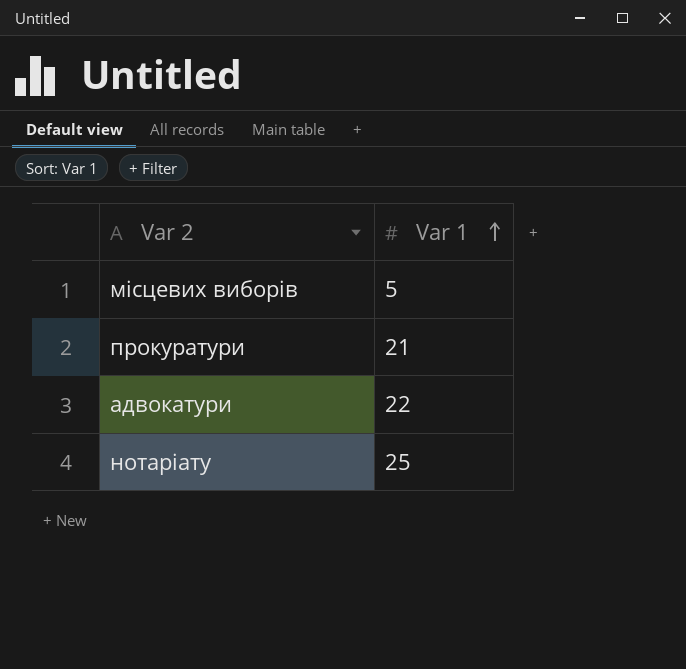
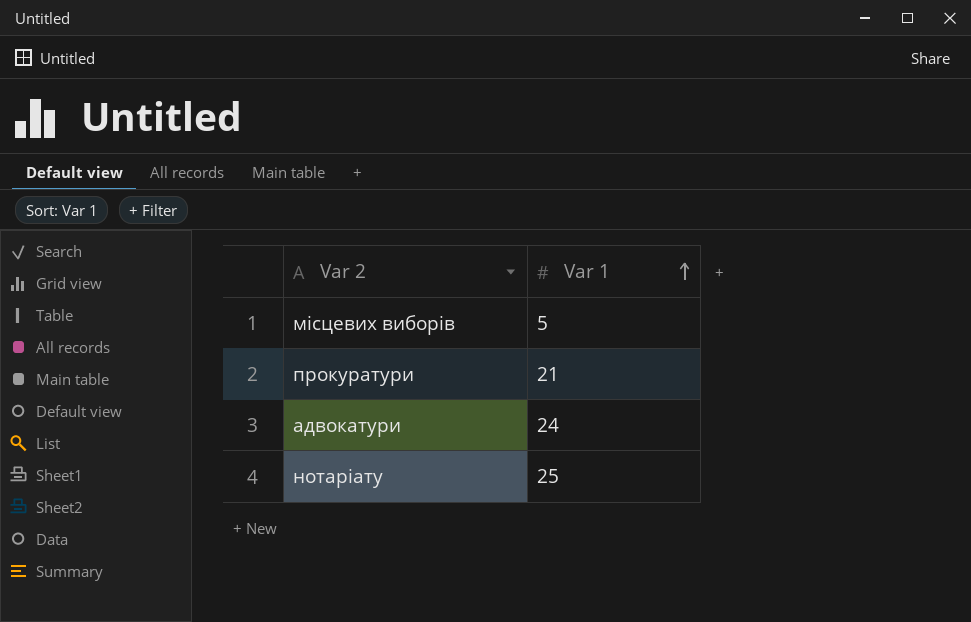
адвокатури | Var 1: 22 -> 24

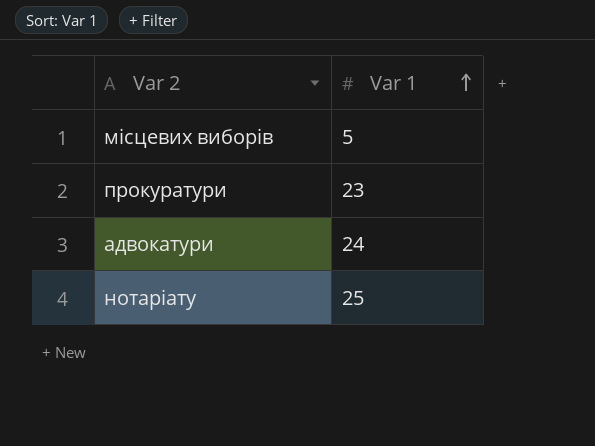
прокуратури | Var 1: 21 -> 23

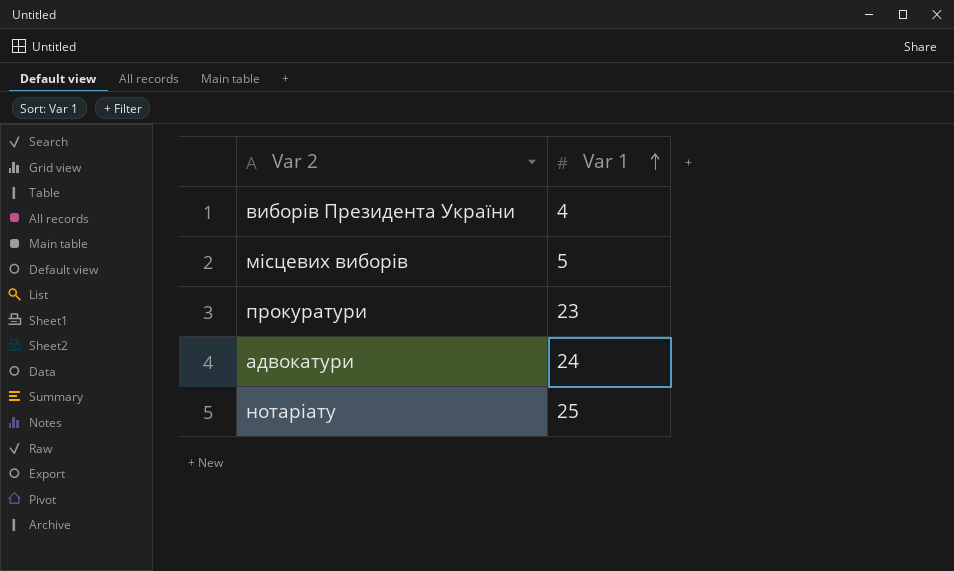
row виборів Президента України: none -> 4

